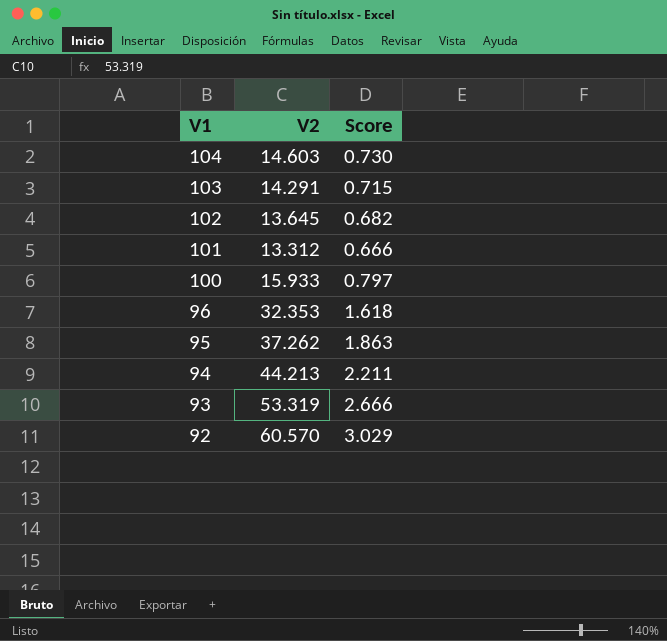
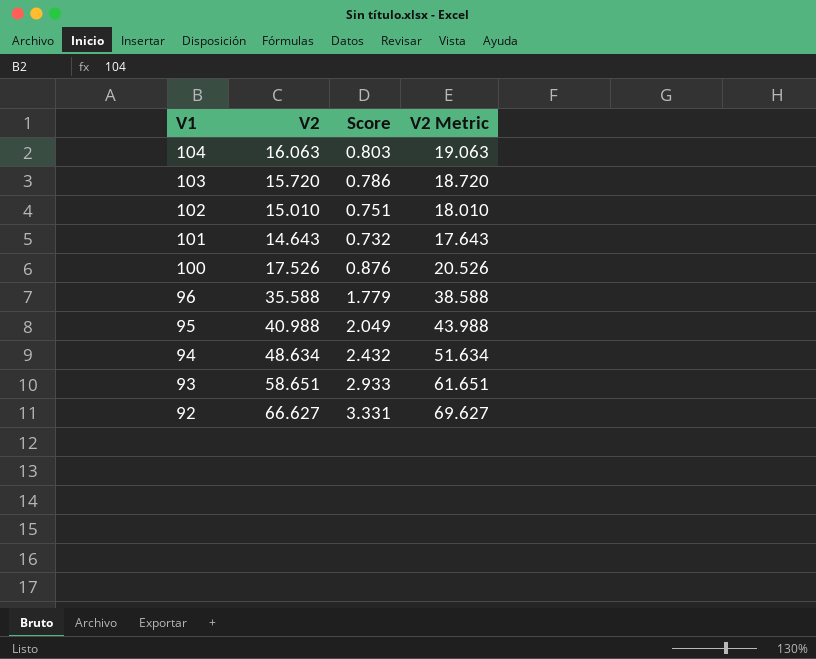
column V2 Metric | formula: none -> [V2] + 3
104 | V2: 14.603 -> 16.063
104 | Score: 0.730 -> 0.803
103 | V2: 14.291 -> 15.720
103 | Score: 0.715 -> 0.786
102 | V2: 13.645 -> 15.010
102 | Score: 0.682 -> 0.751
101 | V2: 13.312 -> 14.643
101 | Score: 0.666 -> 0.732
100 | V2: 15.933 -> 17.526
100 | Score: 0.797 -> 0.876
96 | V2: 32.353 -> 35.588
96 | Score: 1.618 -> 1.779
95 | V2: 37.262 -> 40.988
95 | Score: 1.863 -> 2.049
94 | V2: 44.213 -> 48.634
94 | Score: 2.211 -> 2.432
93 | V2: 53.319 -> 58.651
93 | Score: 2.666 -> 2.933
92 | V2: 60.570 -> 66.627
92 | Score: 3.029 -> 3.331

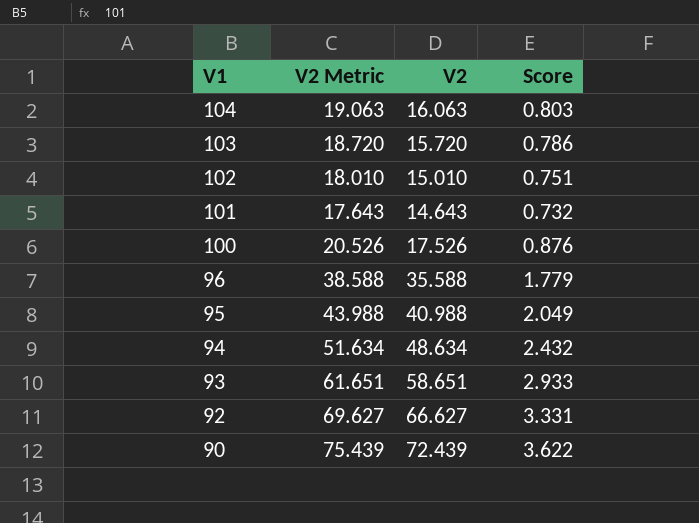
column V2 Metric | position: 4 -> 2
row 90: none -> 75.439 | 72.439 | 3.622

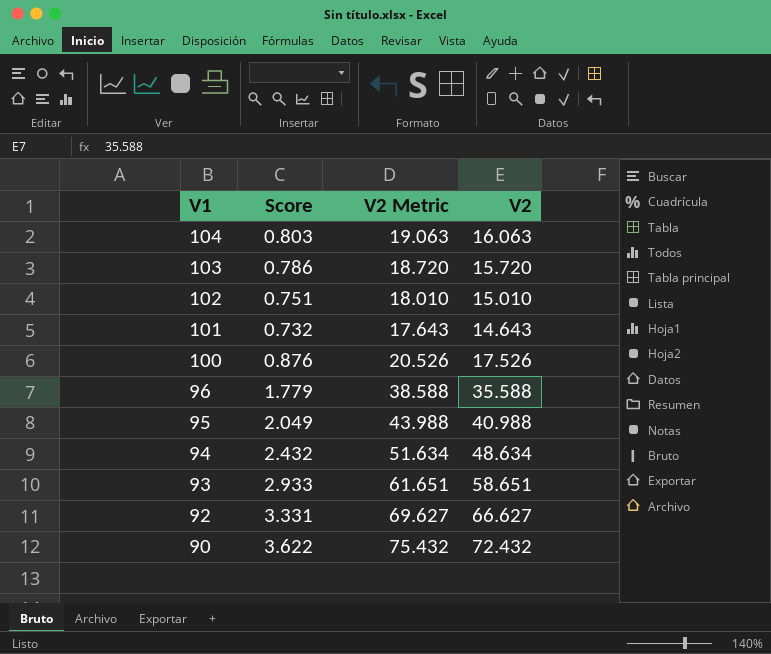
column Score | position: 4 -> 2
90 | V2 Metric: 75.439 -> 75.432
90 | V2: 72.439 -> 72.432

